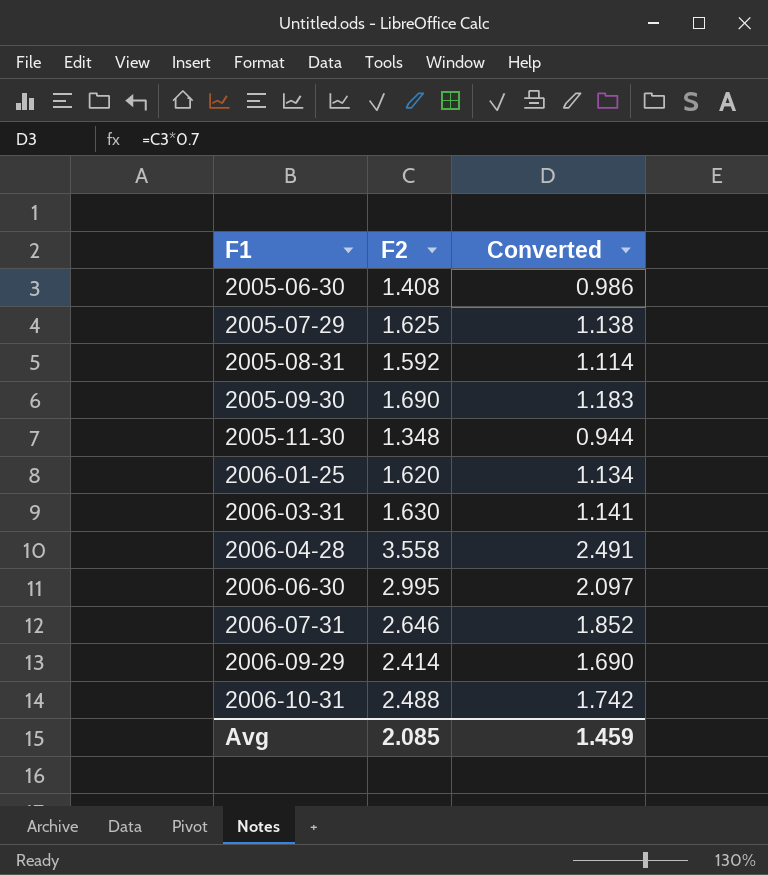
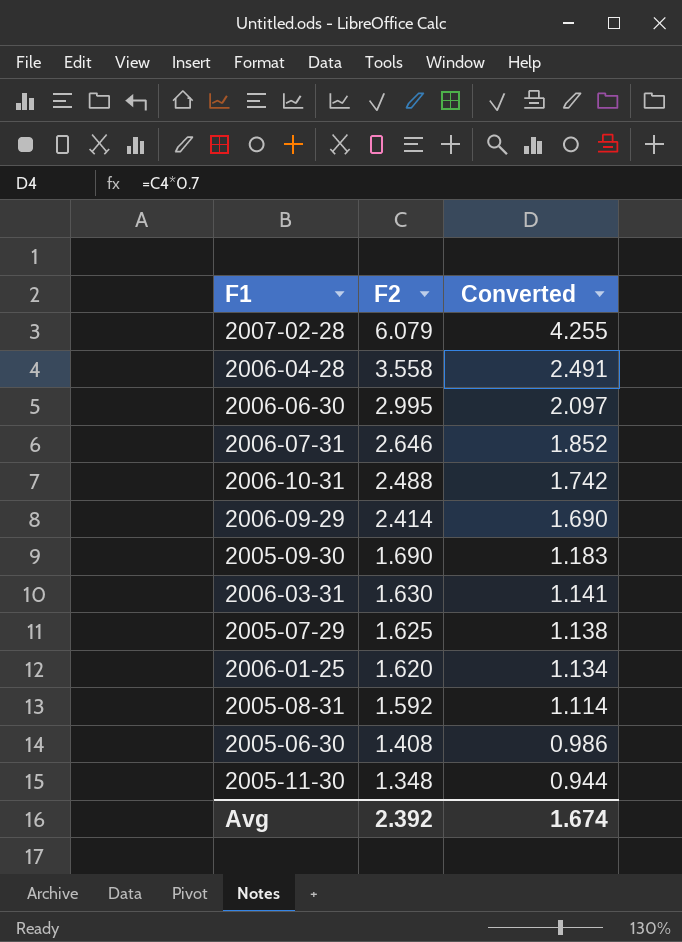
row order: F1 ascending -> F2 descending
row 2007-02-28: none -> 6.079 | 4.255
Avg | F2: 2.085 -> 2.392
Avg | Converted: 1.459 -> 1.674

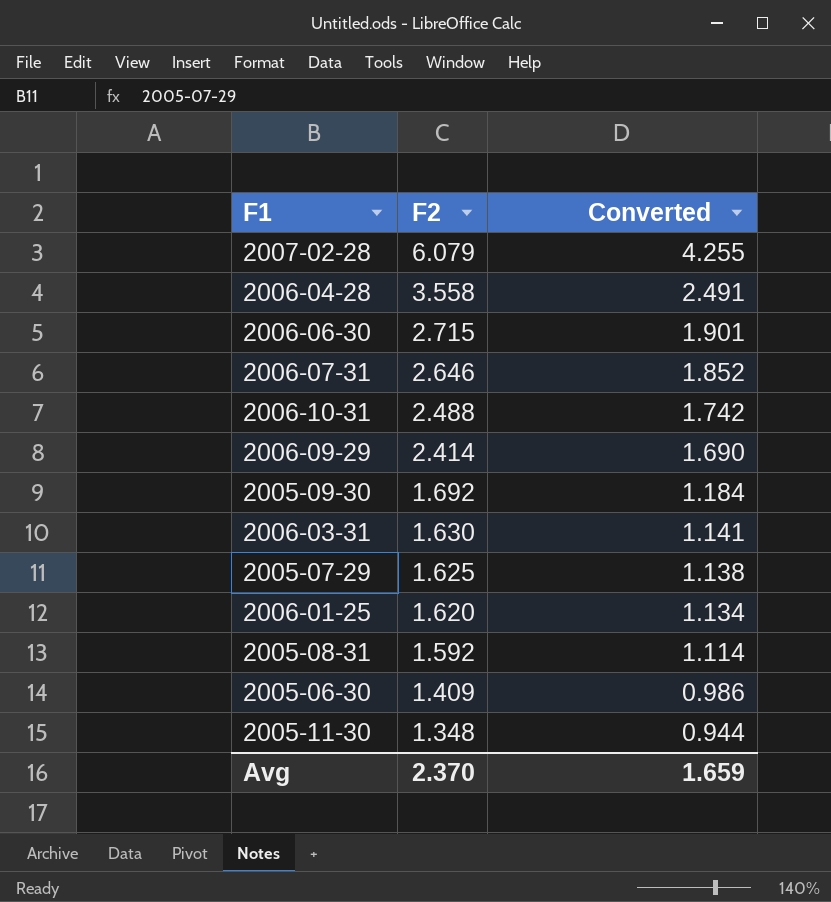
2006-06-30 | F2: 2.995 -> 2.715
2006-06-30 | Converted: 2.097 -> 1.901
2005-09-30 | F2: 1.690 -> 1.692
2005-09-30 | Converted: 1.183 -> 1.184
2005-06-30 | F2: 1.408 -> 1.409
Avg | F2: 2.392 -> 2.370
Avg | Converted: 1.674 -> 1.659

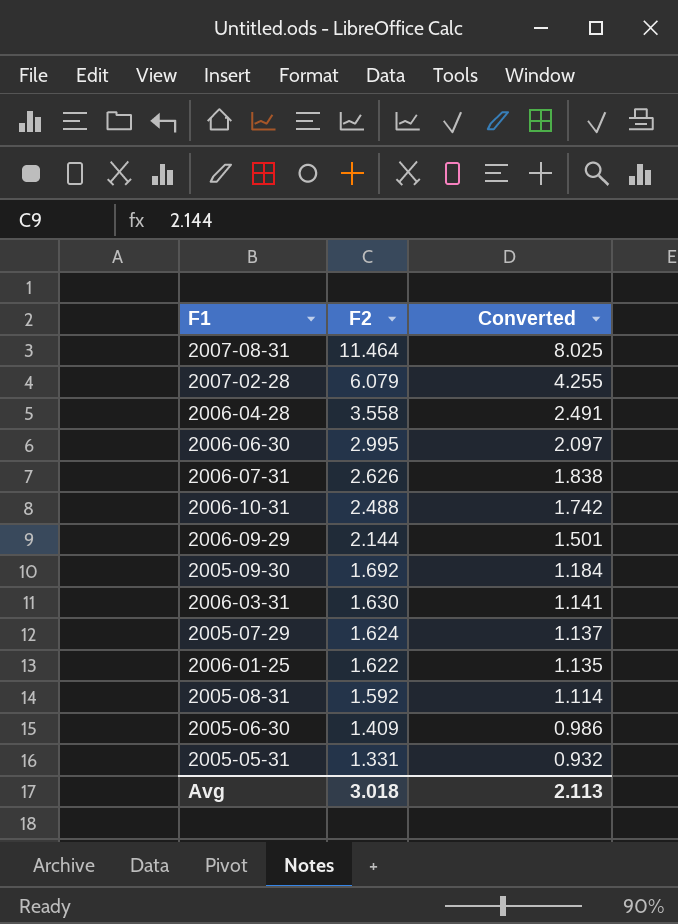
row 2005-11-30: 1.348 | 0.944 -> none
row 2007-08-31: none -> 11.464 | 8.025
2006-06-30 | F2: 2.715 -> 2.995
2006-06-30 | Converted: 1.901 -> 2.097
2006-07-31 | F2: 2.646 -> 2.626
2006-07-31 | Converted: 1.852 -> 1.838
2006-09-29 | F2: 2.414 -> 2.144
2006-09-29 | Converted: 1.690 -> 1.501
2005-07-29 | F2: 1.625 -> 1.624
2005-07-29 | Converted: 1.138 -> 1.137
2006-01-25 | F2: 1.620 -> 1.622
2006-01-25 | Converted: 1.134 -> 1.135
row 2005-05-31: none -> 1.331 | 0.932
Avg | F2: 2.370 -> 3.018
Avg | Converted: 1.659 -> 2.113

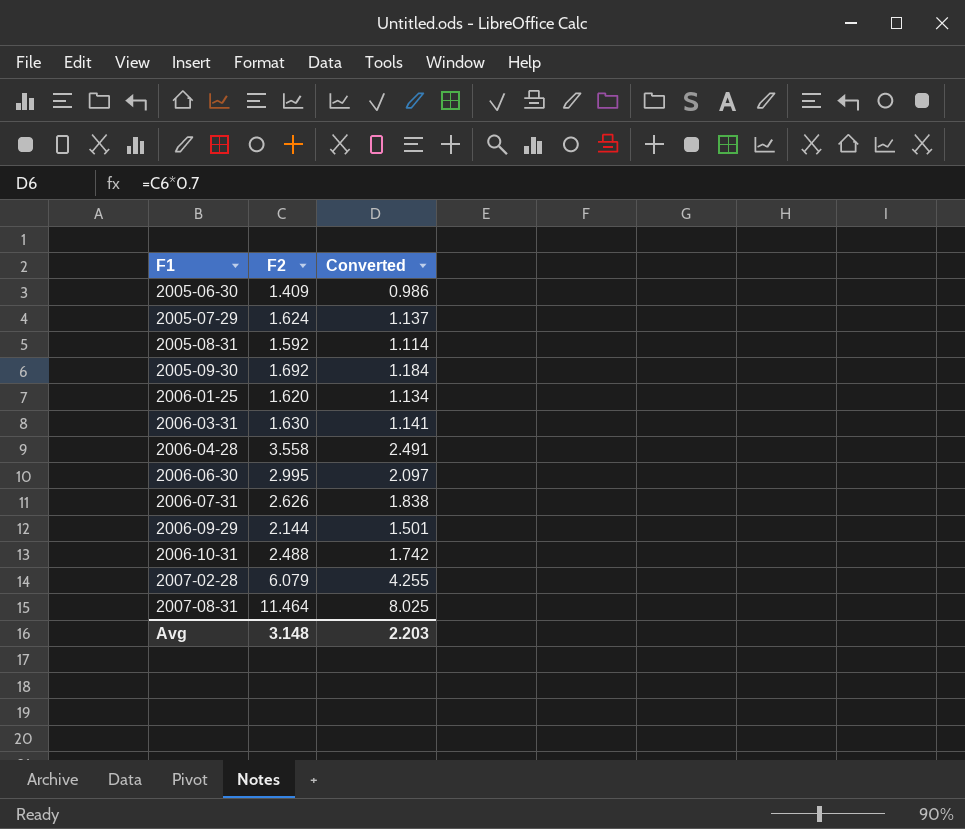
row order: F2 descending -> F1 ascending
row 2005-05-31: 1.331 | 0.932 -> none
2006-01-25 | F2: 1.622 -> 1.620
2006-01-25 | Converted: 1.135 -> 1.134
Avg | F2: 3.018 -> 3.148
Avg | Converted: 2.113 -> 2.203

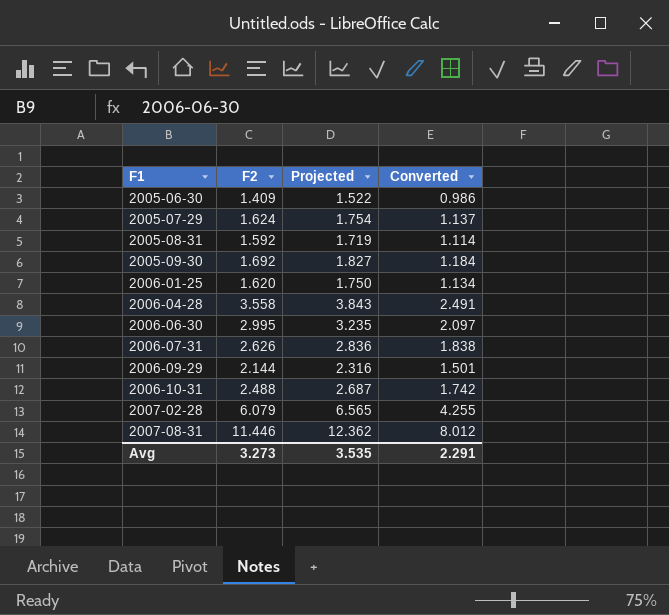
column Projected | formula: none -> [F2] * 1.08
row 2006-03-31: 1.630 | 1.141 -> none
2007-08-31 | F2: 11.464 -> 11.446
2007-08-31 | Converted: 8.025 -> 8.012
Avg | F2: 3.148 -> 3.273
Avg | Converted: 2.203 -> 2.291

